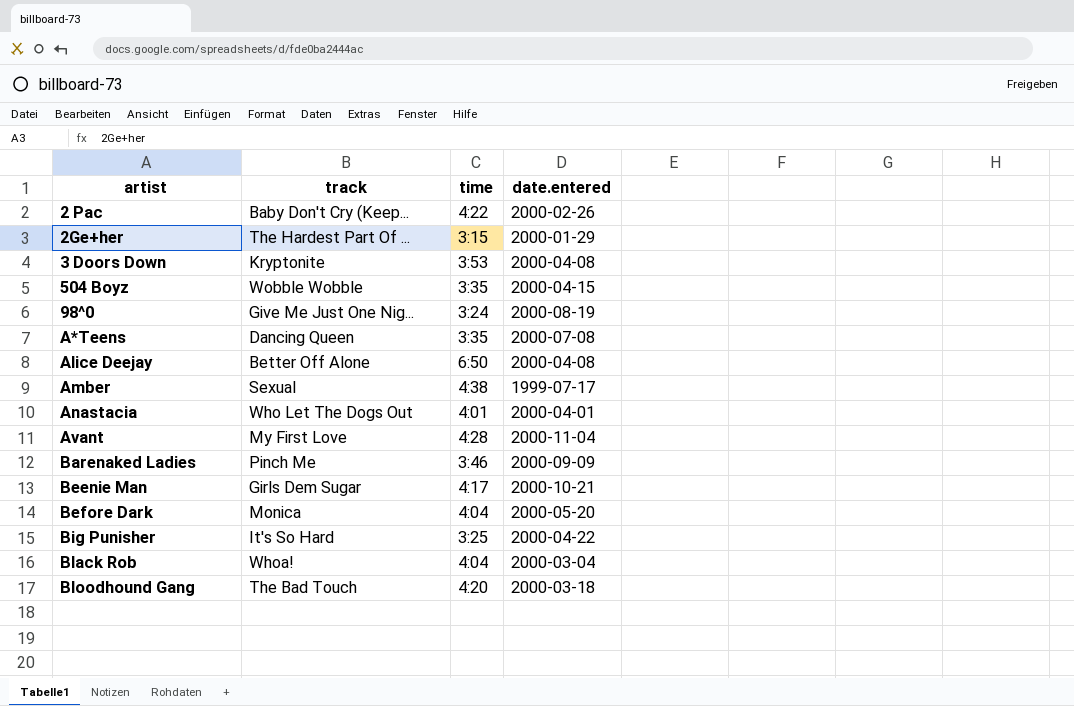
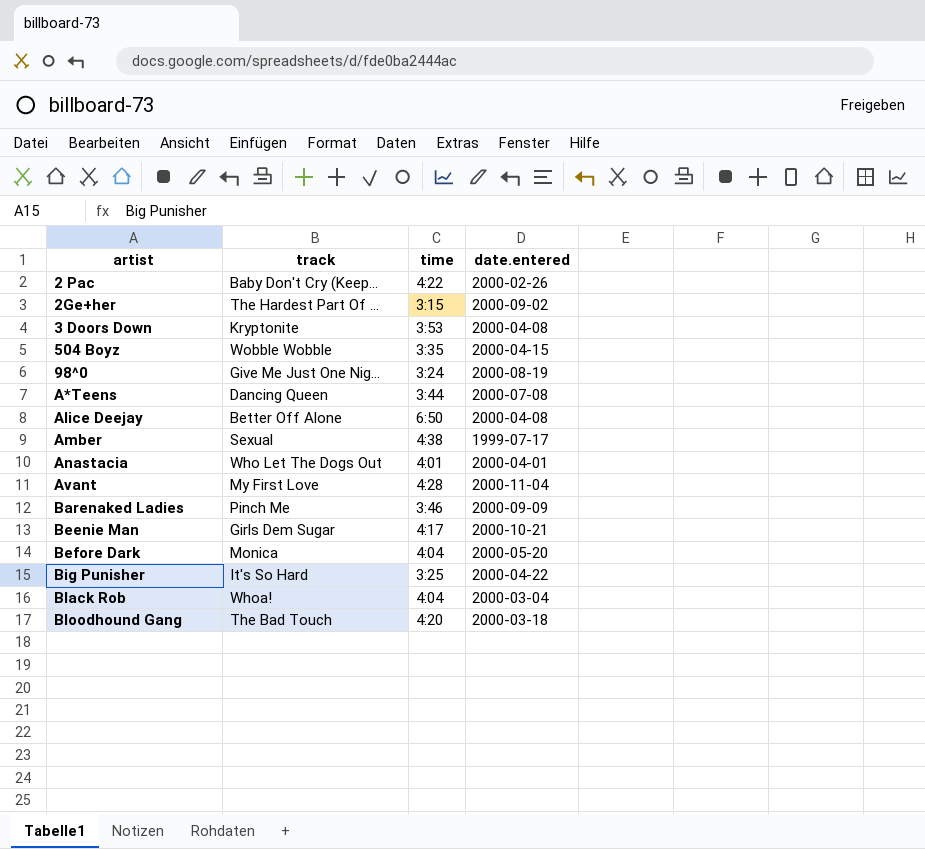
2Ge+her | date.entered: 2000-01-29 -> 2000-09-02
A*Teens | time: 3:35 -> 3:44

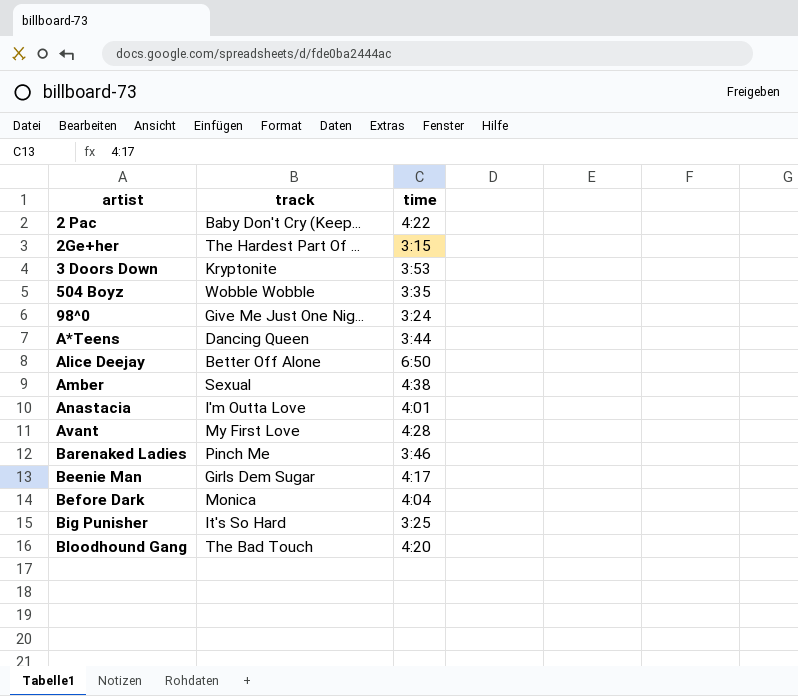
column date.entered | position: 4 -> none
row Black Rob: Whoa! | 4:04 | 2000-03-04 -> none
Anastacia | track: Who Let The Dogs Out -> I'm Outta Love

